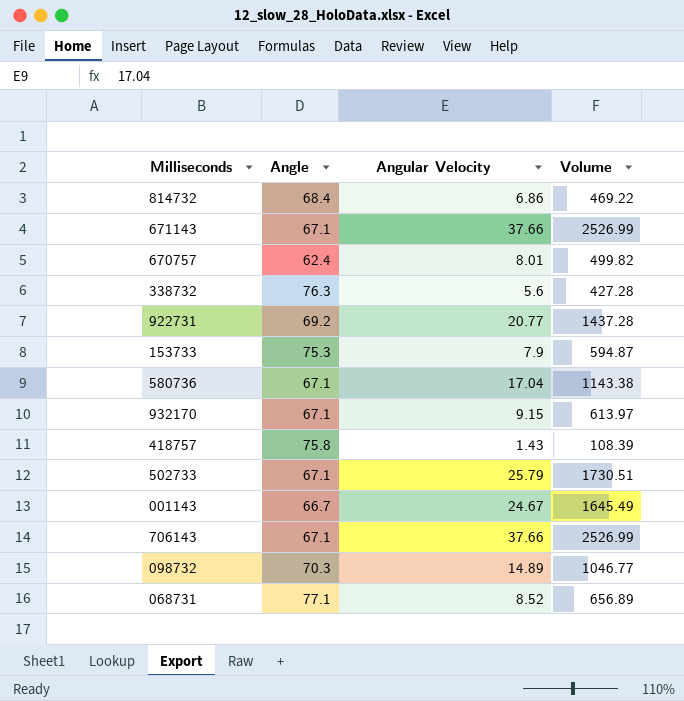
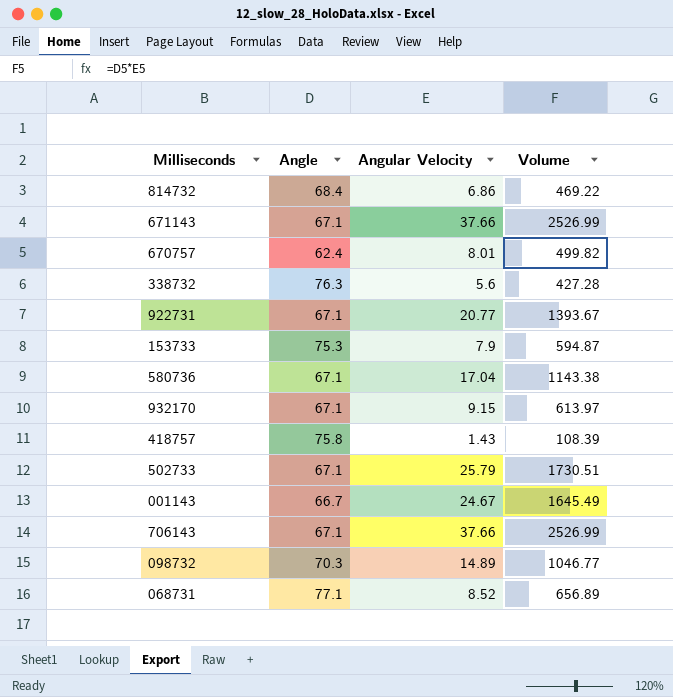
922731 | Angle: 69.2 -> 67.1
922731 | Volume: 1437.28 -> 1393.67

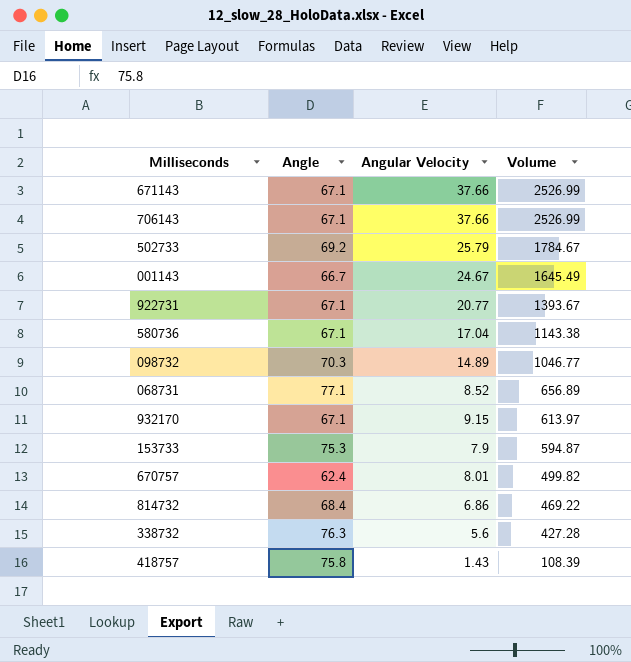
row order: none -> Volume descending
502733 | Angle: 67.1 -> 69.2
502733 | Volume: 1730.51 -> 1784.67

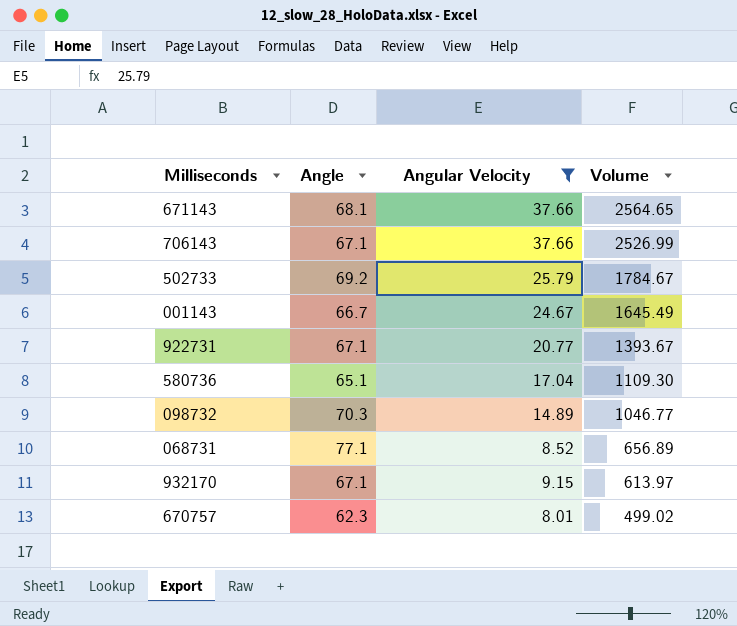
filter: none -> Angular Velocity >= 8.01
671143 | Angle: 67.1 -> 68.1
671143 | Volume: 2526.99 -> 2564.65
580736 | Angle: 67.1 -> 65.1
580736 | Volume: 1143.38 -> 1109.30
670757 | Angle: 62.4 -> 62.3
670757 | Volume: 499.82 -> 499.02

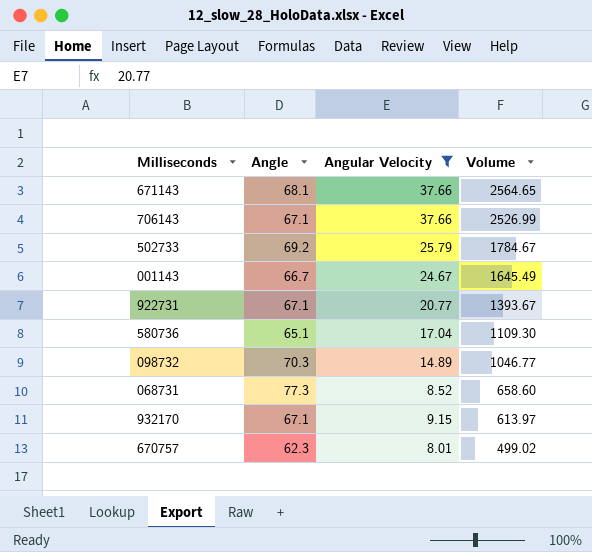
068731 | Angle: 77.1 -> 77.3
068731 | Volume: 656.89 -> 658.60

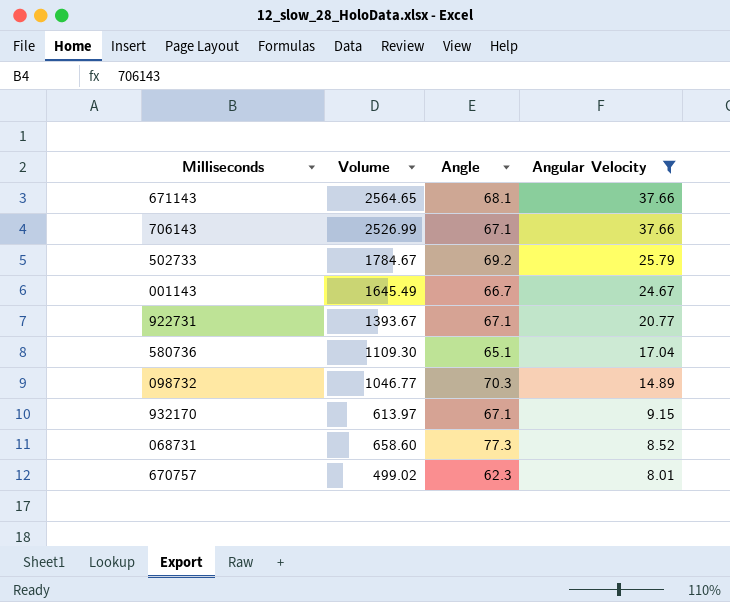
row order: Volume descending -> Angular Velocity descending
column Volume | position: 4 -> 2

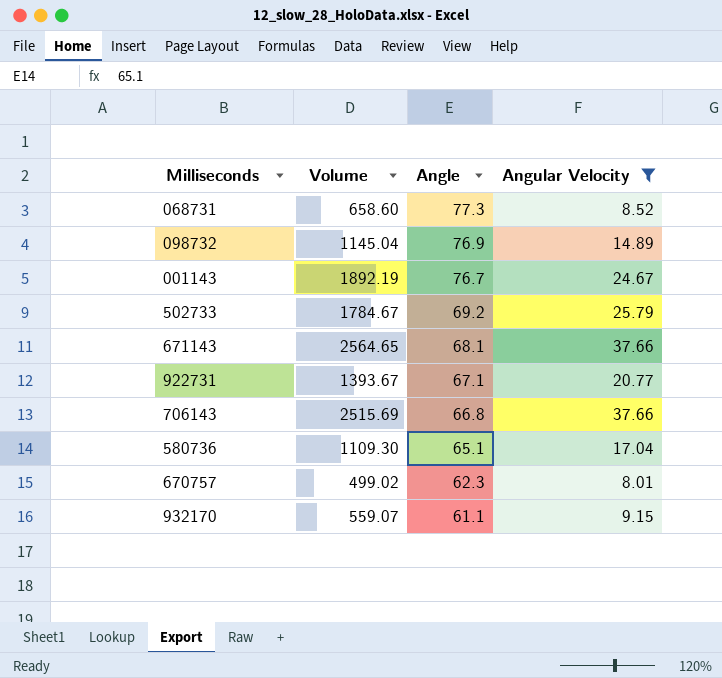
row order: Angular Velocity descending -> Angle descending
098732 | Volume: 1046.77 -> 1145.04
098732 | Angle: 70.3 -> 76.9
001143 | Volume: 1645.49 -> 1892.19
001143 | Angle: 66.7 -> 76.7
706143 | Volume: 2526.99 -> 2515.69
706143 | Angle: 67.1 -> 66.8
932170 | Volume: 613.97 -> 559.07
932170 | Angle: 67.1 -> 61.1

